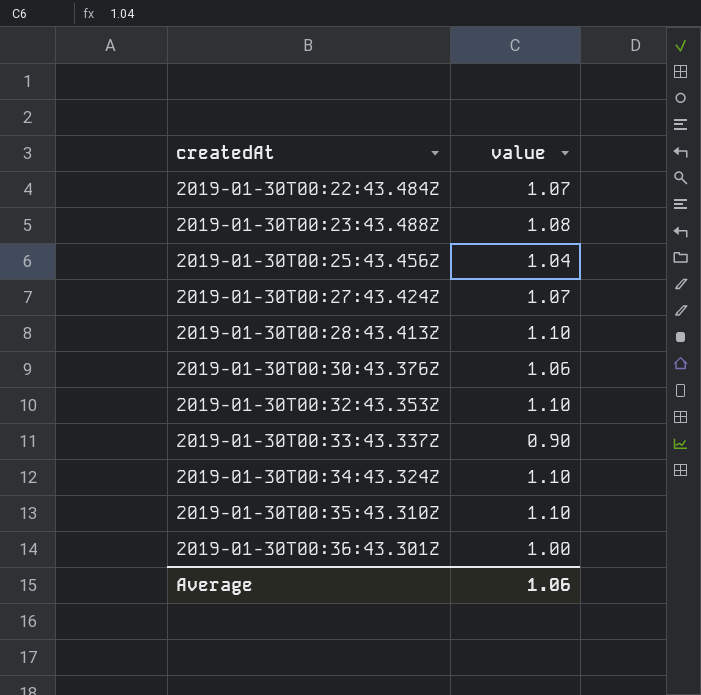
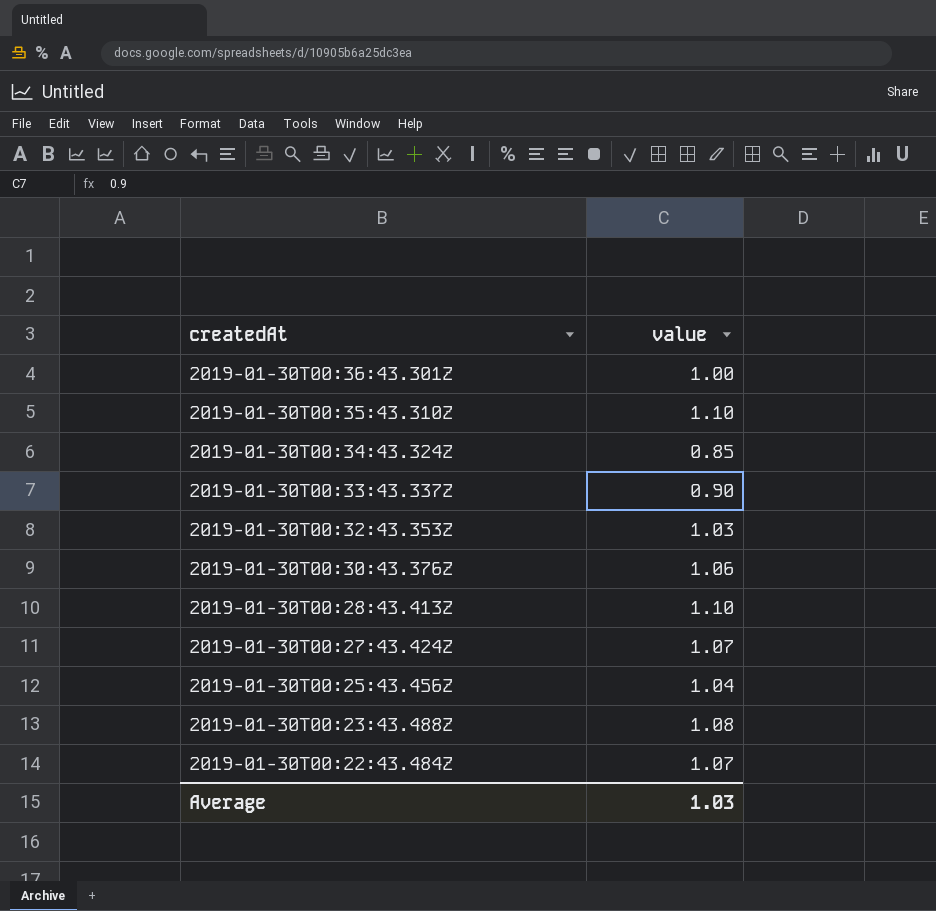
row order: createdAt ascending -> createdAt descending
2019-01-30T00:34:43.324Z | value: 1.10 -> 0.85
2019-01-30T00:32:43.353Z | value: 1.10 -> 1.03
Average | value: 1.06 -> 1.03

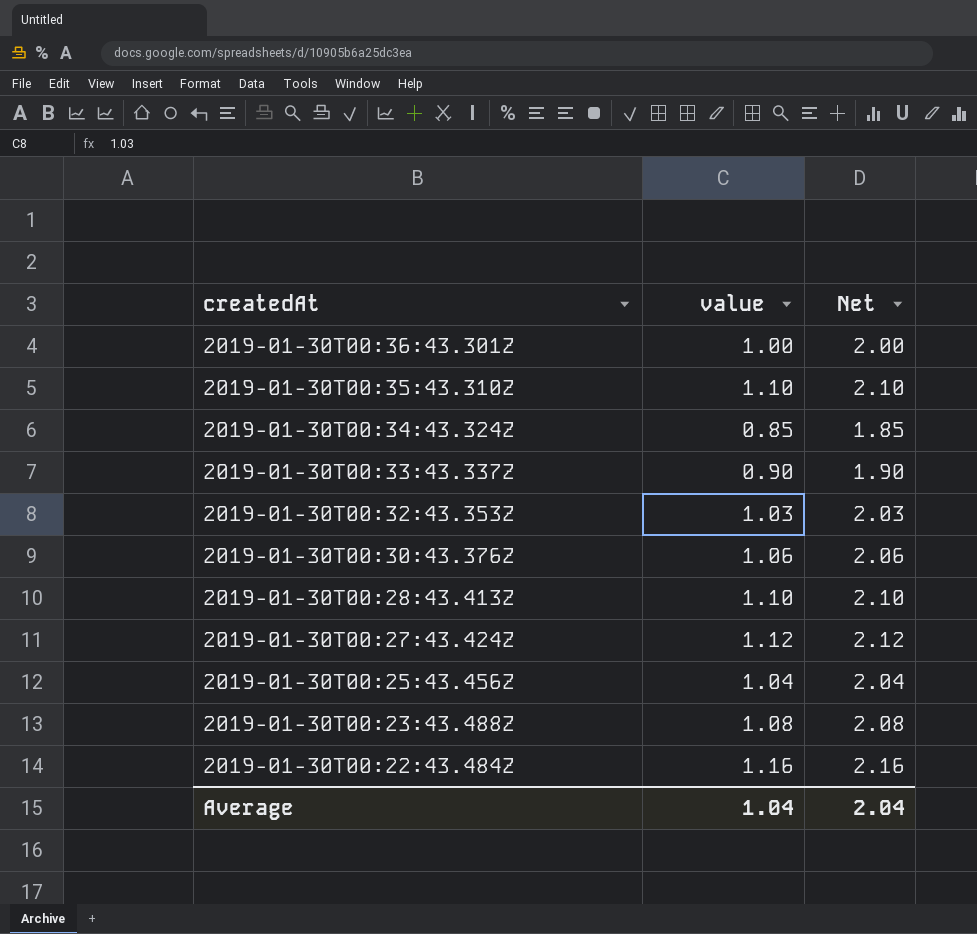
column Net | formula: none -> [value] + 1
2019-01-30T00:27:43.424Z | value: 1.07 -> 1.12
2019-01-30T00:22:43.484Z | value: 1.07 -> 1.16
Average | value: 1.03 -> 1.04

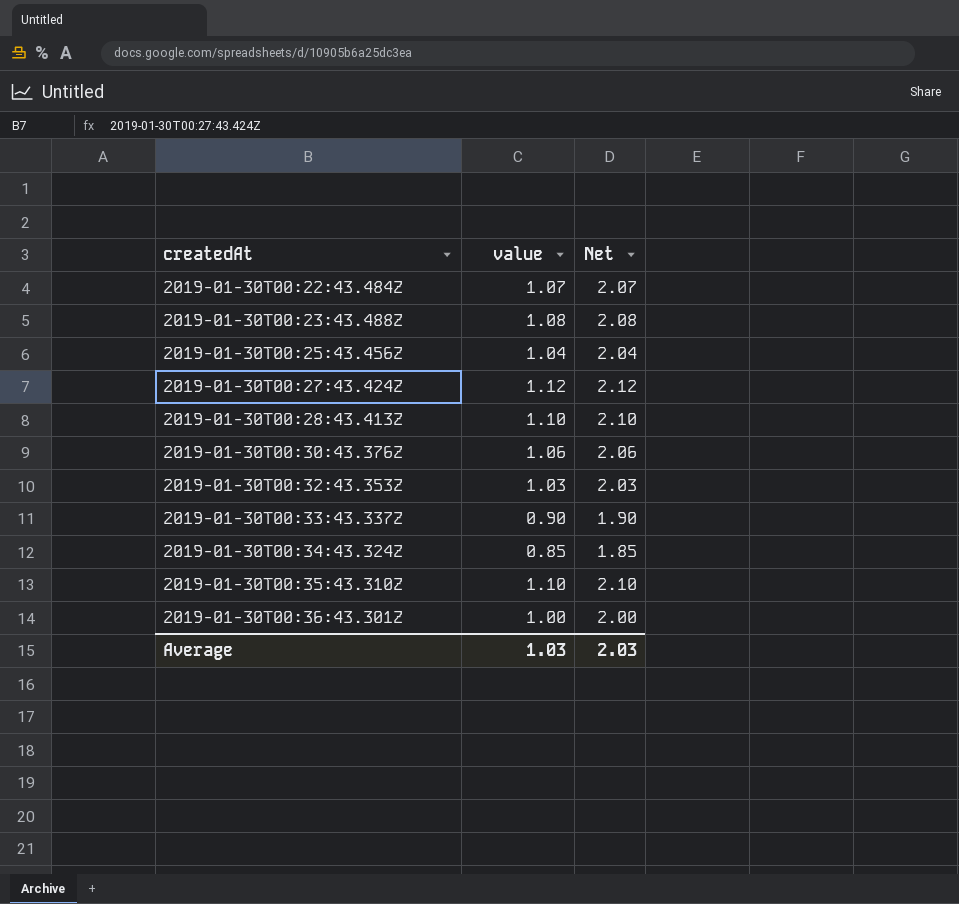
row order: createdAt descending -> createdAt ascending
2019-01-30T00:22:43.484Z | value: 1.16 -> 1.07
2019-01-30T00:22:43.484Z | Net: 2.16 -> 2.07
Average | value: 1.04 -> 1.03
Average | Net: 2.04 -> 2.03

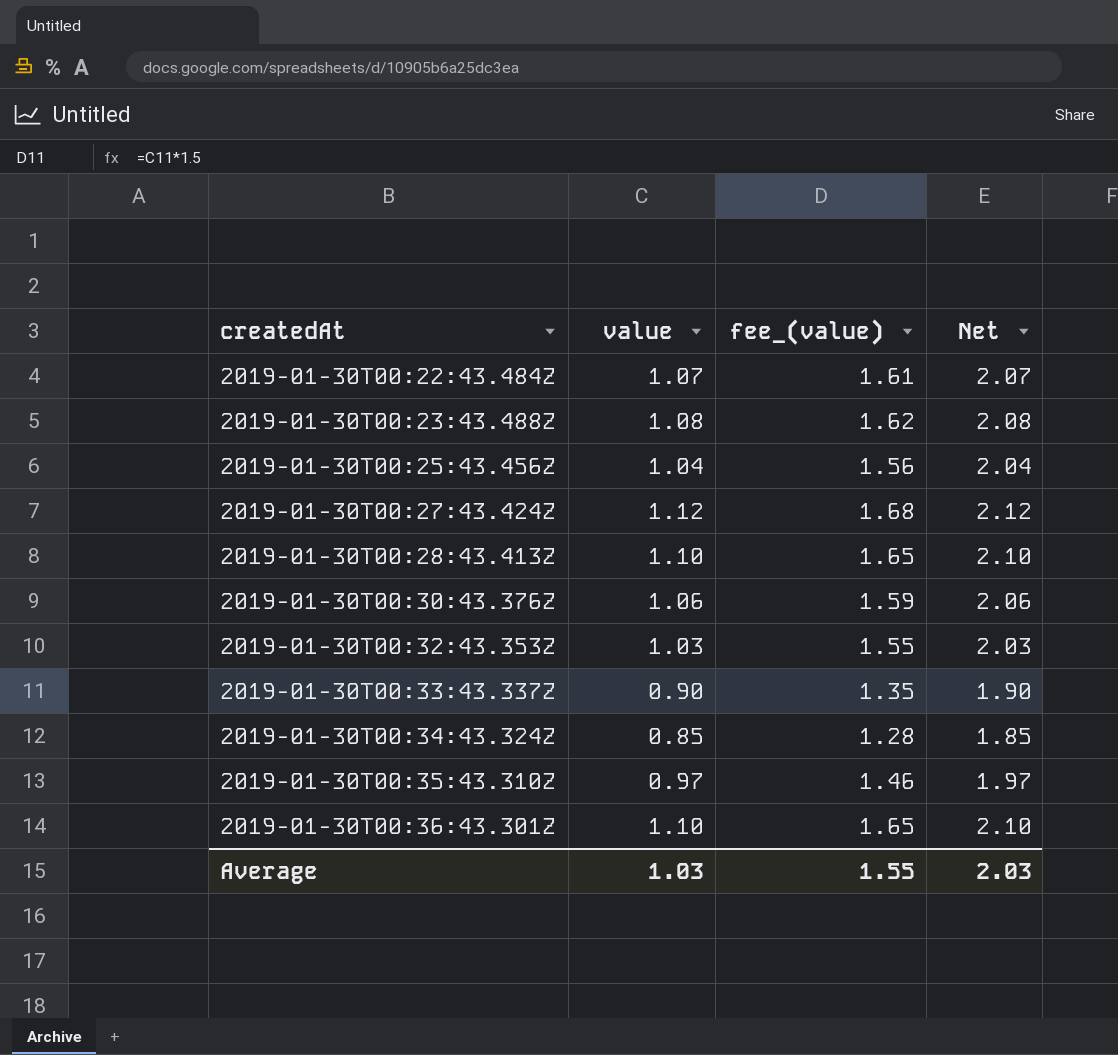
column fee_(value) | formula: none -> [value] * 1.5
2019-01-30T00:35:43.310Z | value: 1.10 -> 0.97
2019-01-30T00:35:43.310Z | Net: 2.10 -> 1.97
2019-01-30T00:36:43.301Z | value: 1.00 -> 1.10
2019-01-30T00:36:43.301Z | Net: 2.00 -> 2.10

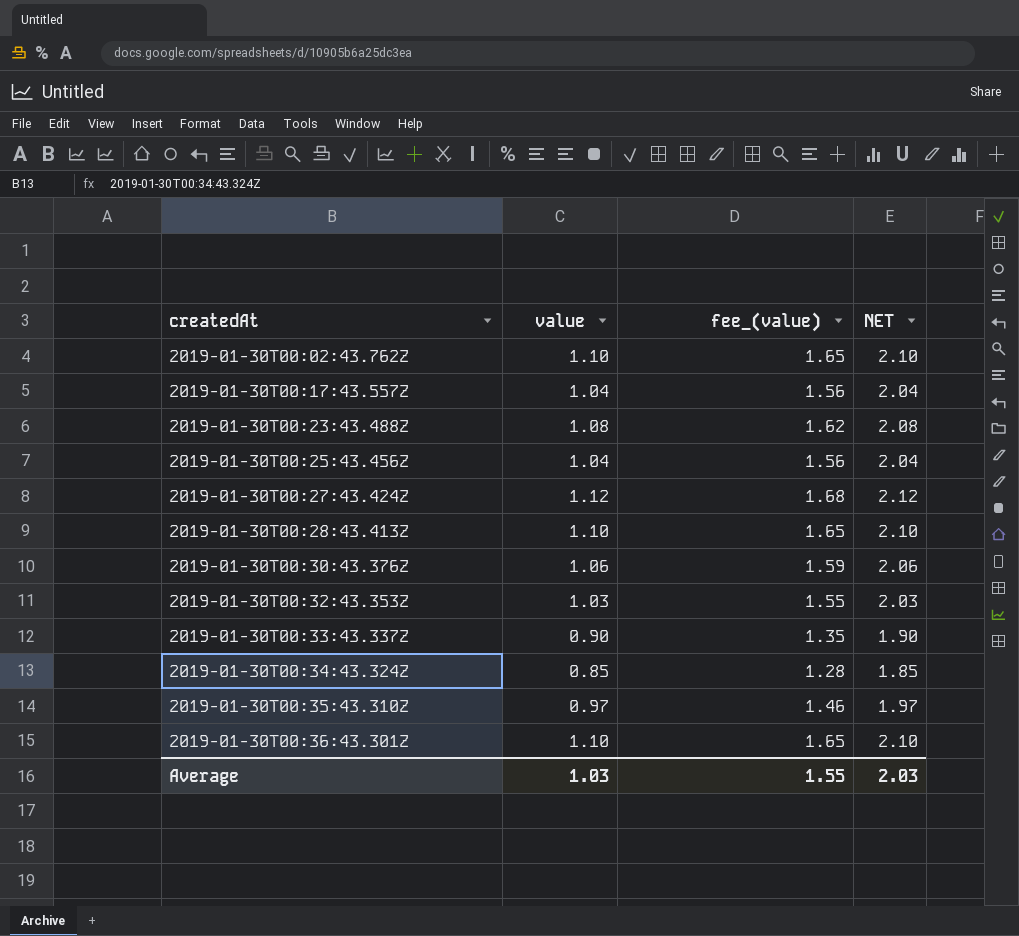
column name: Net -> NET
row 2019-01-30T00:22:43.484Z: 1.07 | 1.61 | 2.07 -> none
row 2019-01-30T00:02:43.762Z: none -> 1.10 | 1.65 | 2.10
row 2019-01-30T00:17:43.557Z: none -> 1.04 | 1.56 | 2.04

